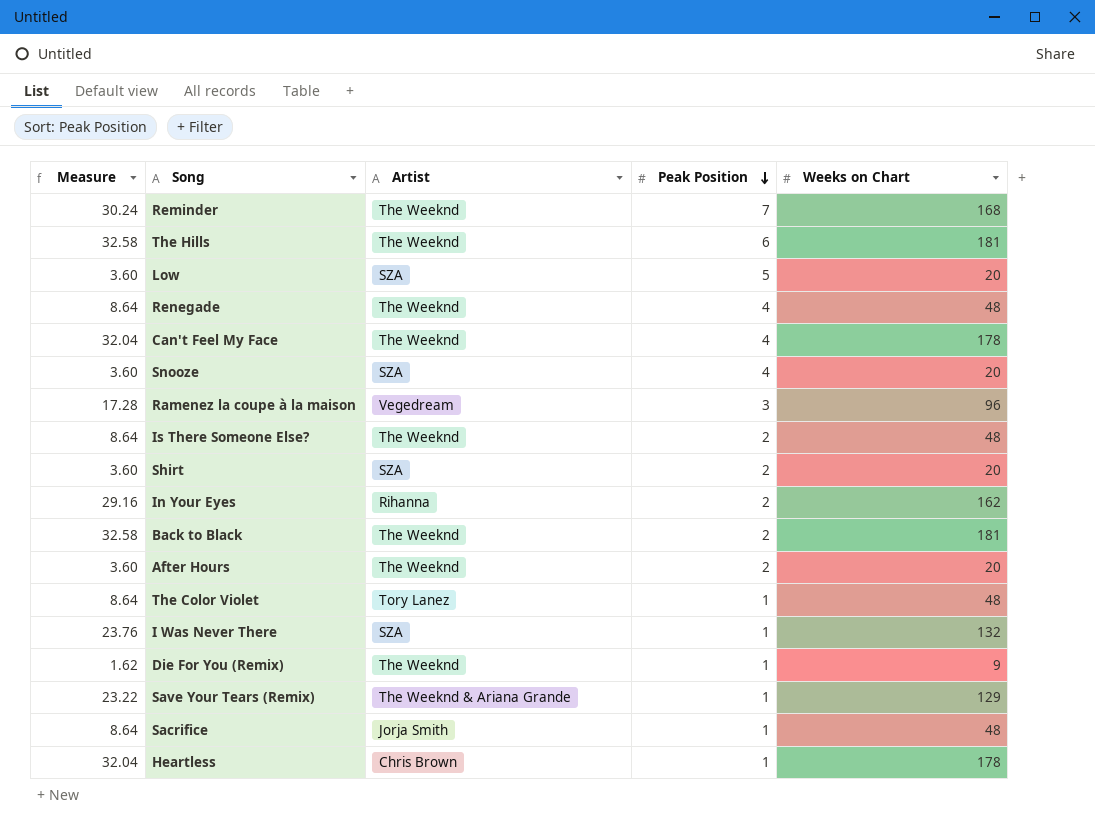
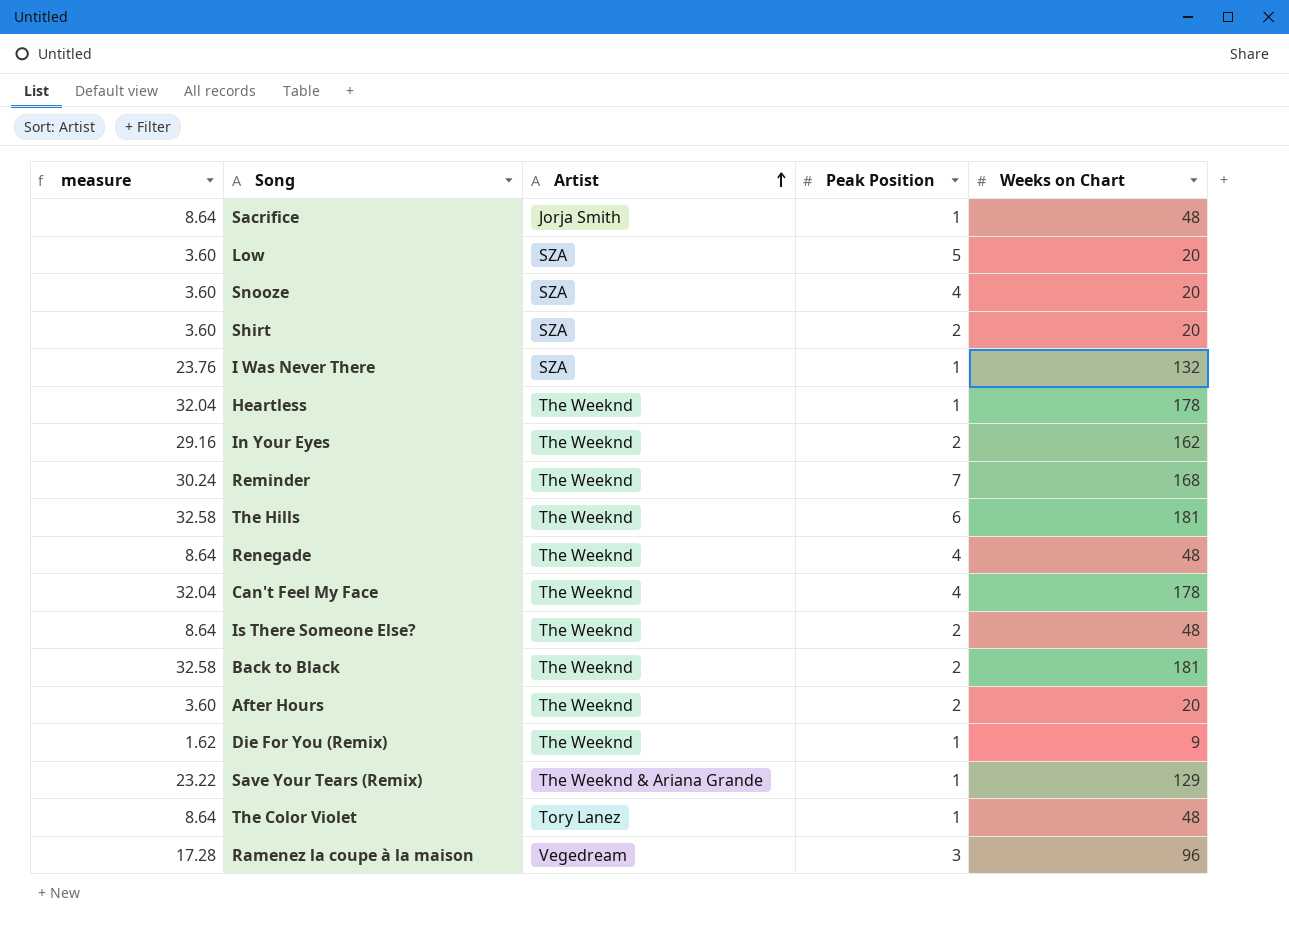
row order: Peak Position descending -> Artist ascending
column name: Measure -> measure
Heartless | Artist: Chris Brown -> The Weeknd
In Your Eyes | Artist: Rihanna -> The Weeknd

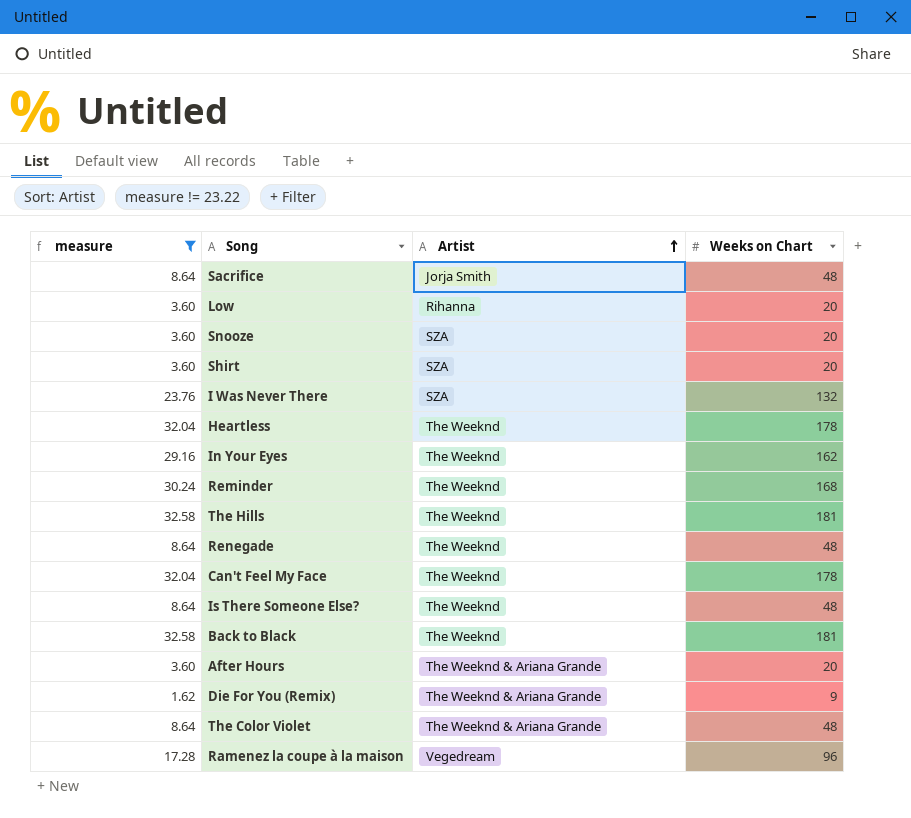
filter: none -> measure != 23.22
column Peak Position | position: 4 -> none
Low | Artist: SZA -> Rihanna
After Hours | Artist: The Weeknd -> The Weeknd & Ariana Grande
Die For You (Remix) | Artist: The Weeknd -> The Weeknd & Ariana Grande
The Color Violet | Artist: Tory Lanez -> The Weeknd & Ariana Grande

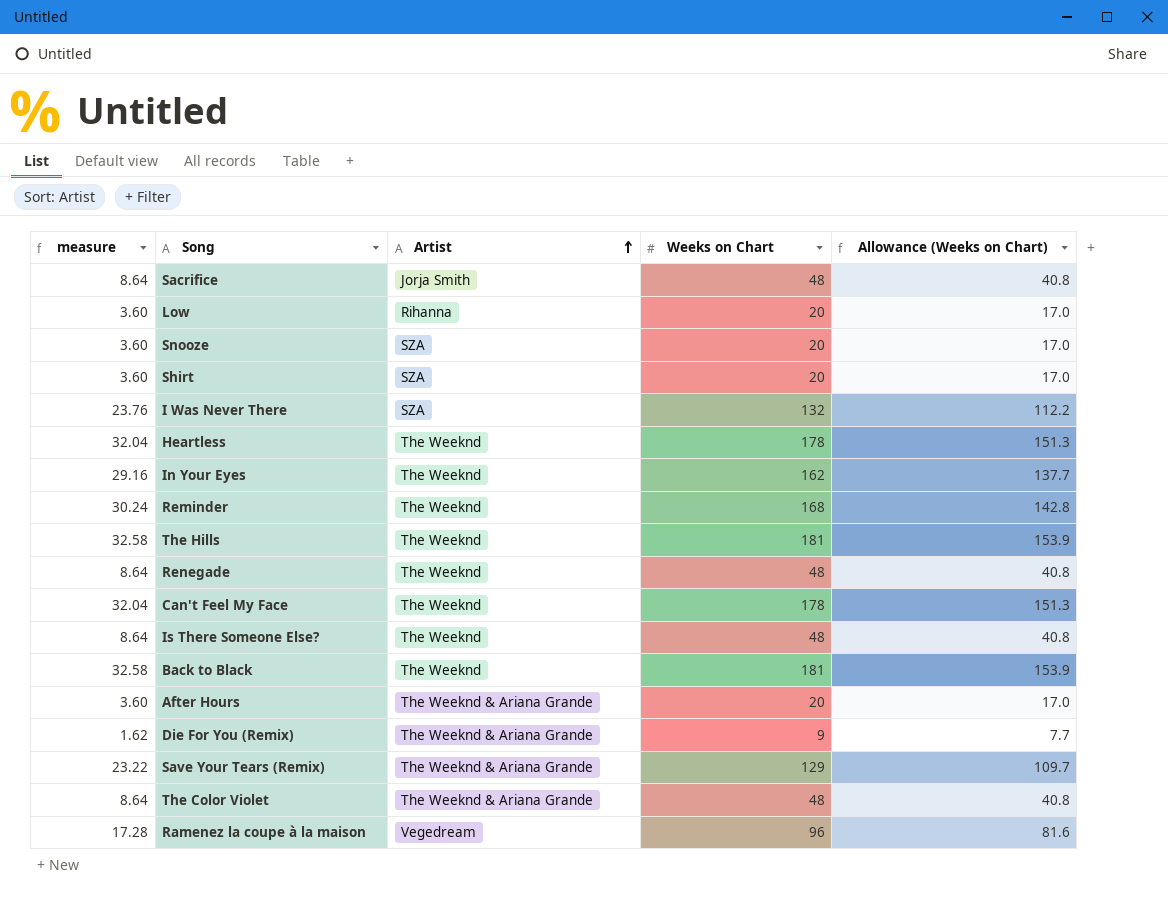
filter: measure != 23.22 -> none
column Allowance (Weeks on Chart) | formula: none -> [Weeks on Chart] * 0.85

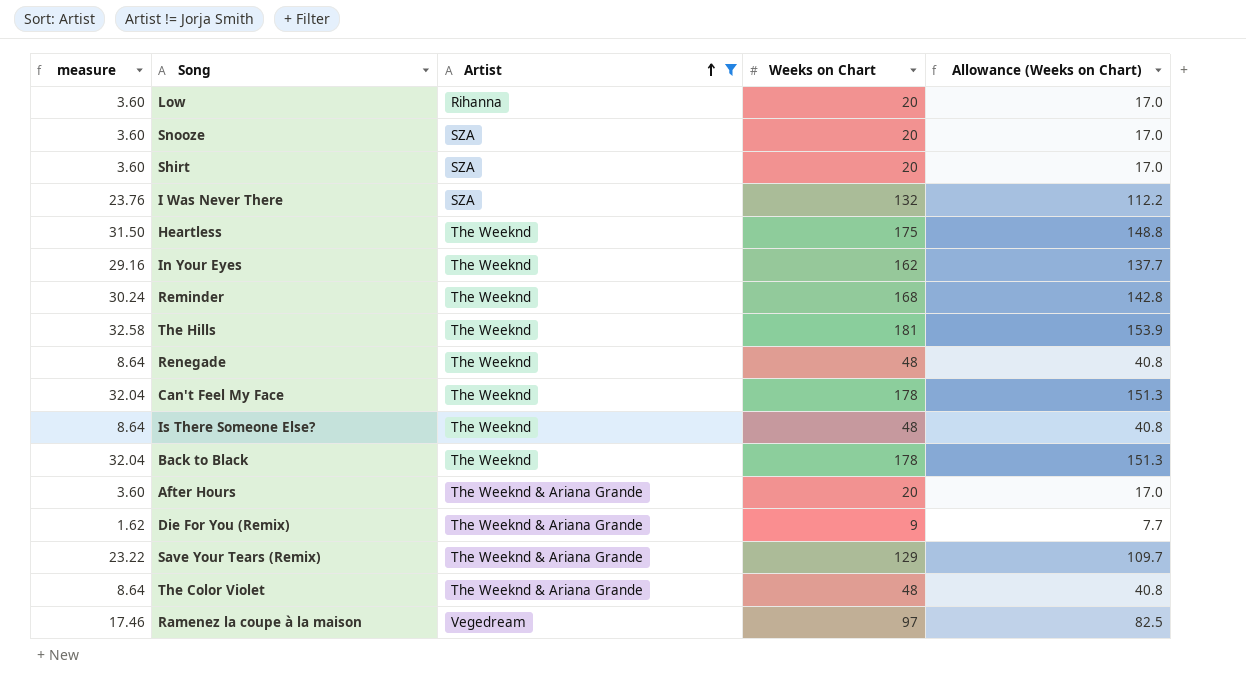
filter: none -> Artist != Jorja Smith
Heartless | measure: 32.04 -> 31.50
Heartless | Weeks on Chart: 178 -> 175
Heartless | Allowance (Weeks on Chart): 151.3 -> 148.8
Back to Black | measure: 32.58 -> 32.04
Back to Black | Weeks on Chart: 181 -> 178
Back to Black | Allowance (Weeks on Chart): 153.9 -> 151.3
Ramenez la coupe à la maison | measure: 17.28 -> 17.46
Ramenez la coupe à la maison | Weeks on Chart: 96 -> 97
Ramenez la coupe à la maison | Allowance (Weeks on Chart): 81.6 -> 82.5

